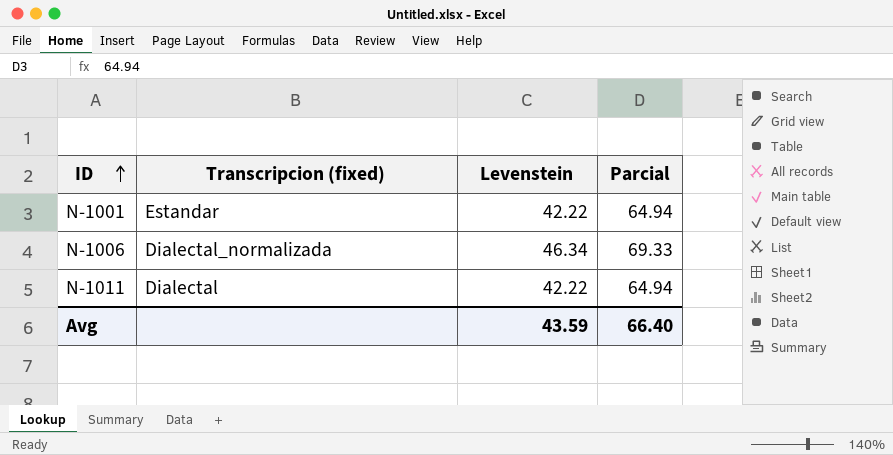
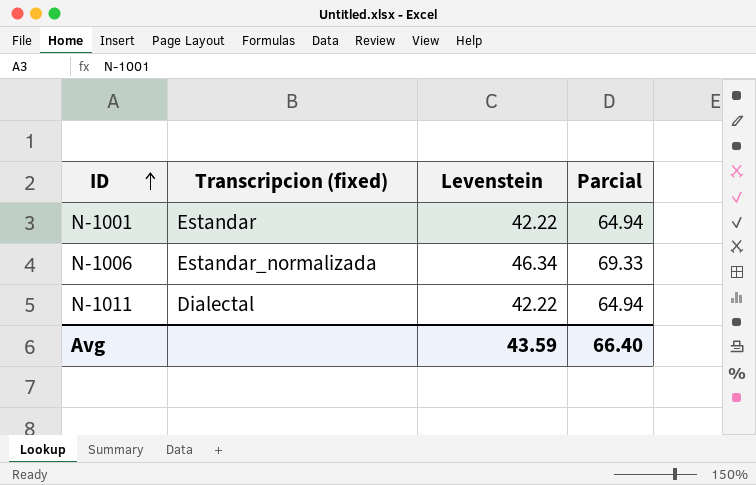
N-1006 | Transcripcion (fixed): Dialectal_normalizada -> Estandar_normalizada

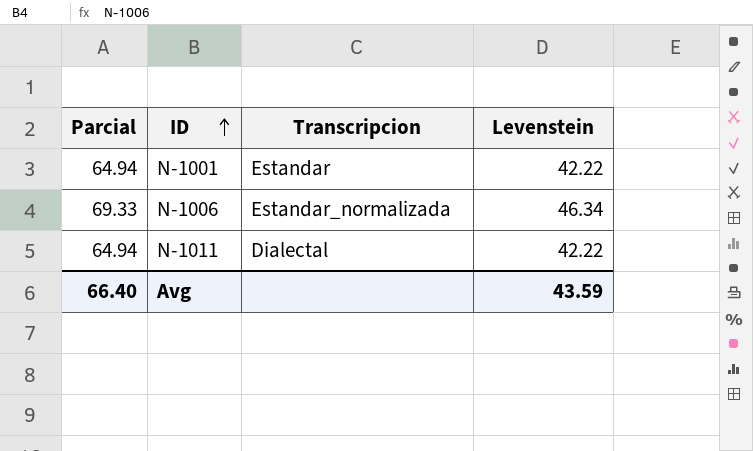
column Parcial | position: 4 -> 1
column name: Transcripcion (fixed) -> Transcripcion

